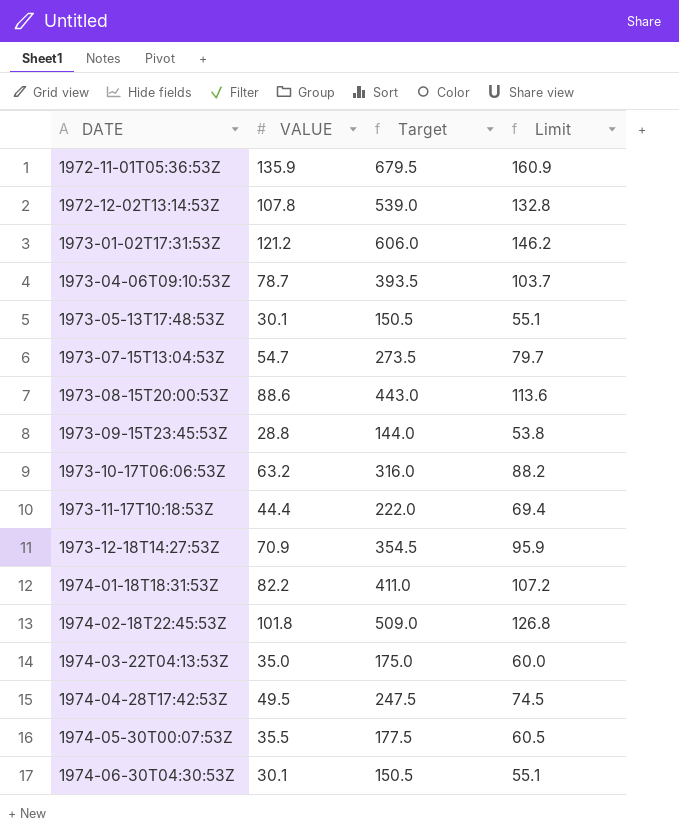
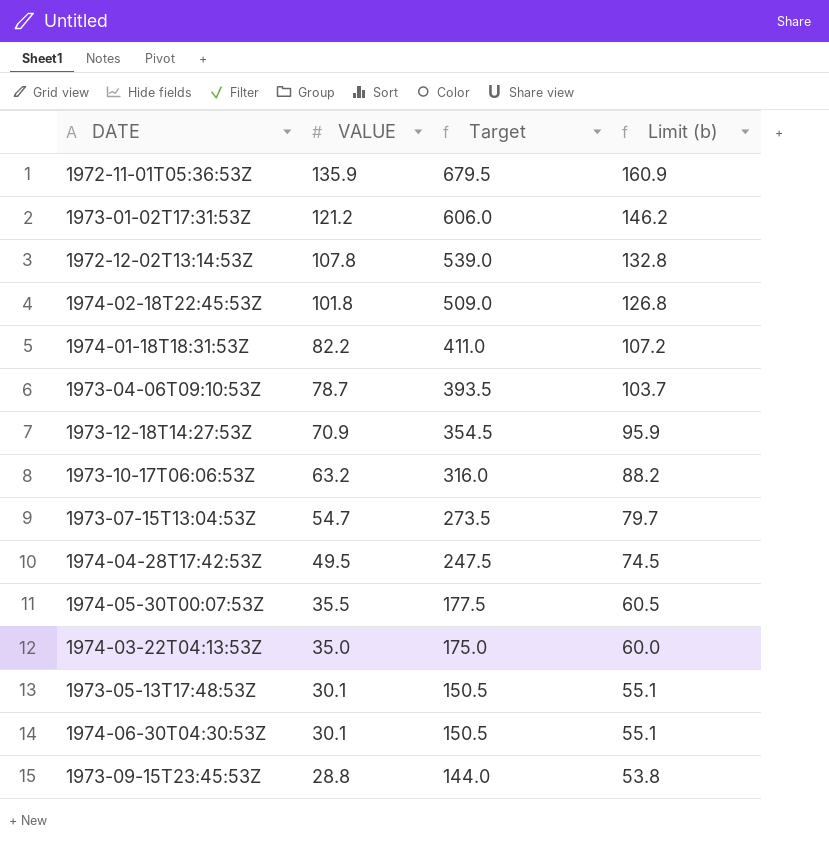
row order: DATE ascending -> VALUE descending
column name: Limit -> Limit (b)
row 1973-08-15T20:00:53Z: 88.6 | 443.0 | 113.6 -> none
row 1973-11-17T10:18:53Z: 44.4 | 222.0 | 69.4 -> none

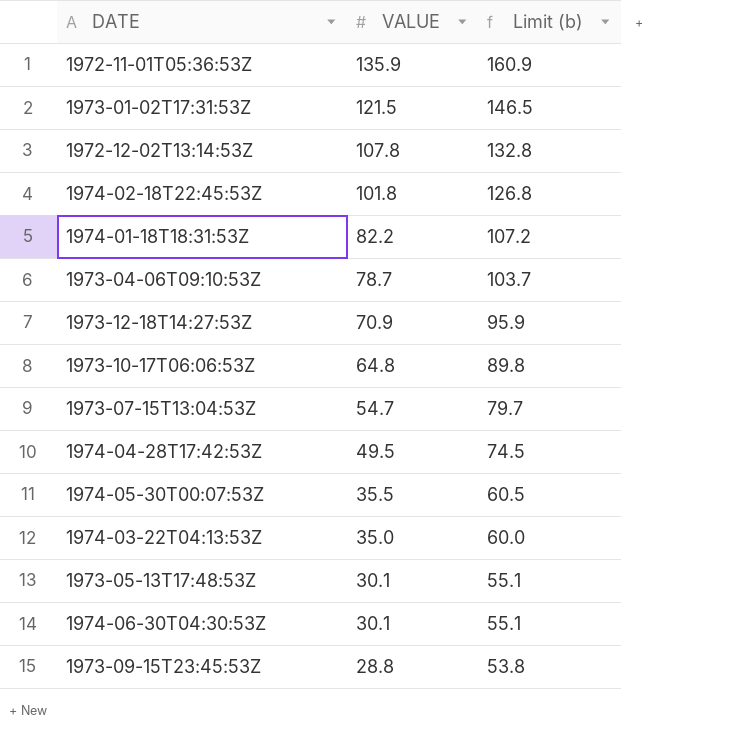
column Target | formula: [VALUE] * 5 -> none
1973-01-02T17:31:53Z | VALUE: 121.2 -> 121.5
1973-01-02T17:31:53Z | Limit (b): 146.2 -> 146.5
1973-10-17T06:06:53Z | VALUE: 63.2 -> 64.8
1973-10-17T06:06:53Z | Limit (b): 88.2 -> 89.8

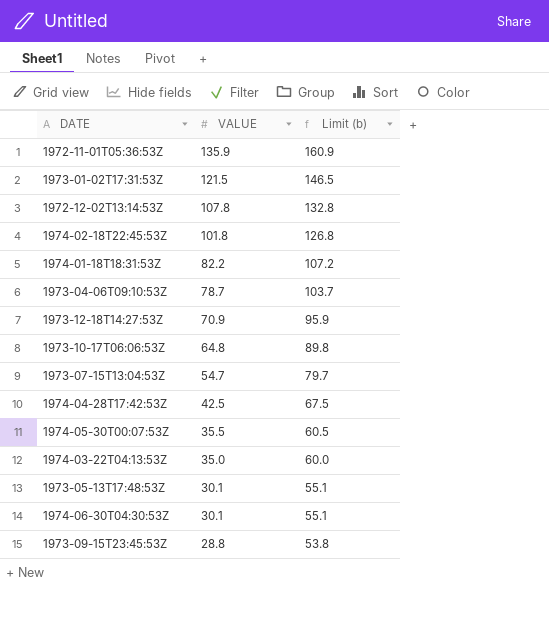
1974-04-28T17:42:53Z | VALUE: 49.5 -> 42.5
1974-04-28T17:42:53Z | Limit (b): 74.5 -> 67.5

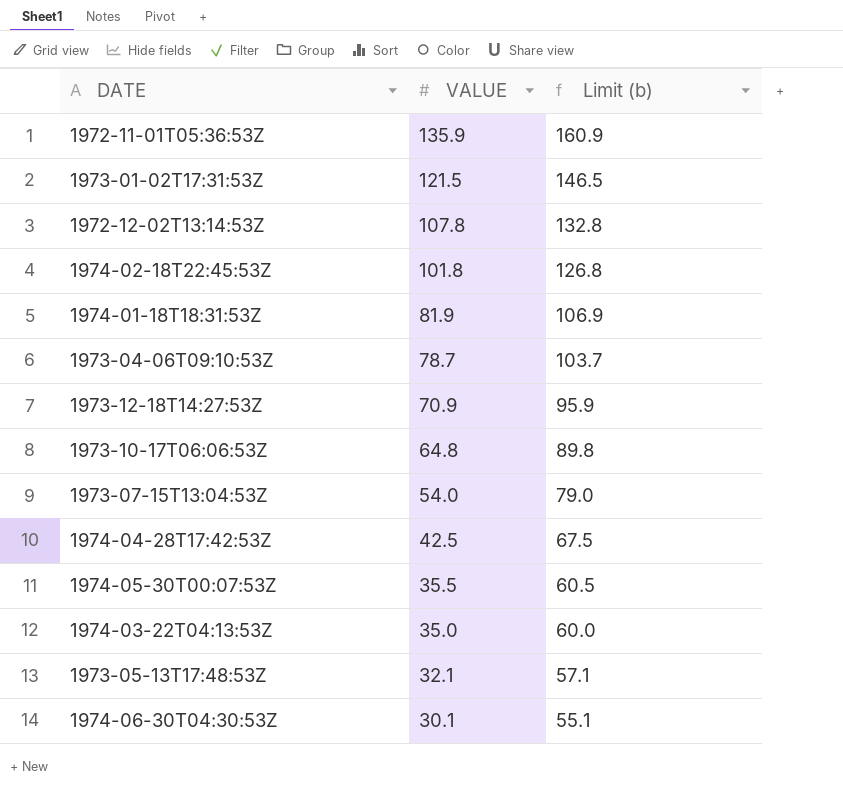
row 1973-09-15T23:45:53Z: 28.8 | 53.8 -> none
1974-01-18T18:31:53Z | VALUE: 82.2 -> 81.9
1974-01-18T18:31:53Z | Limit (b): 107.2 -> 106.9
1973-07-15T13:04:53Z | VALUE: 54.7 -> 54.0
1973-07-15T13:04:53Z | Limit (b): 79.7 -> 79.0
1973-05-13T17:48:53Z | VALUE: 30.1 -> 32.1
1973-05-13T17:48:53Z | Limit (b): 55.1 -> 57.1

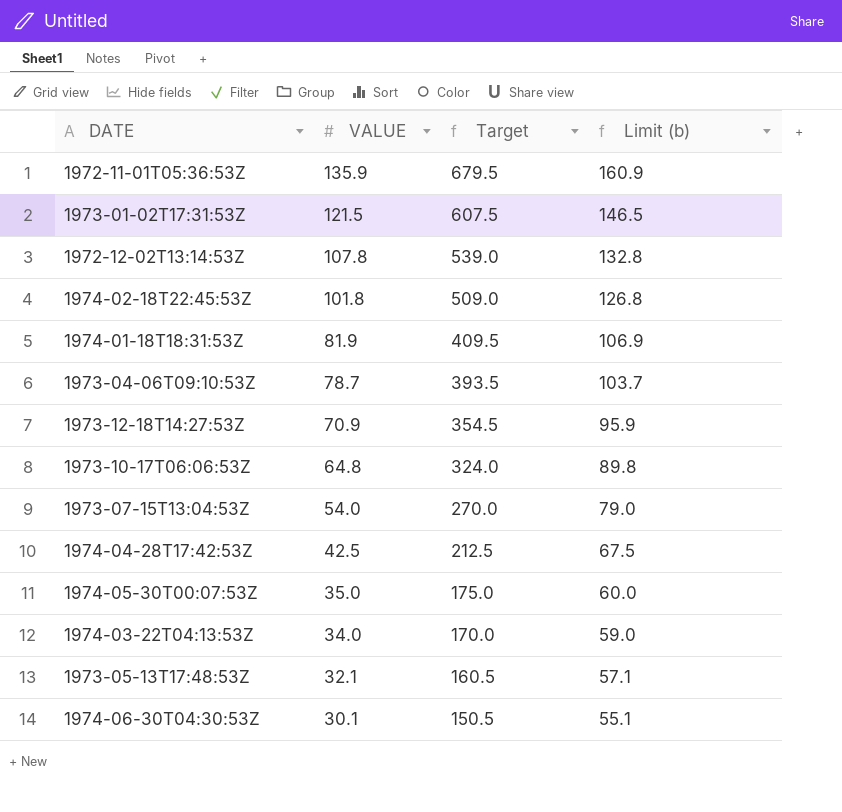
column Target | formula: none -> [VALUE] * 5
1974-05-30T00:07:53Z | VALUE: 35.5 -> 35.0
1974-05-30T00:07:53Z | Limit (b): 60.5 -> 60.0
1974-03-22T04:13:53Z | VALUE: 35.0 -> 34.0
1974-03-22T04:13:53Z | Limit (b): 60.0 -> 59.0

